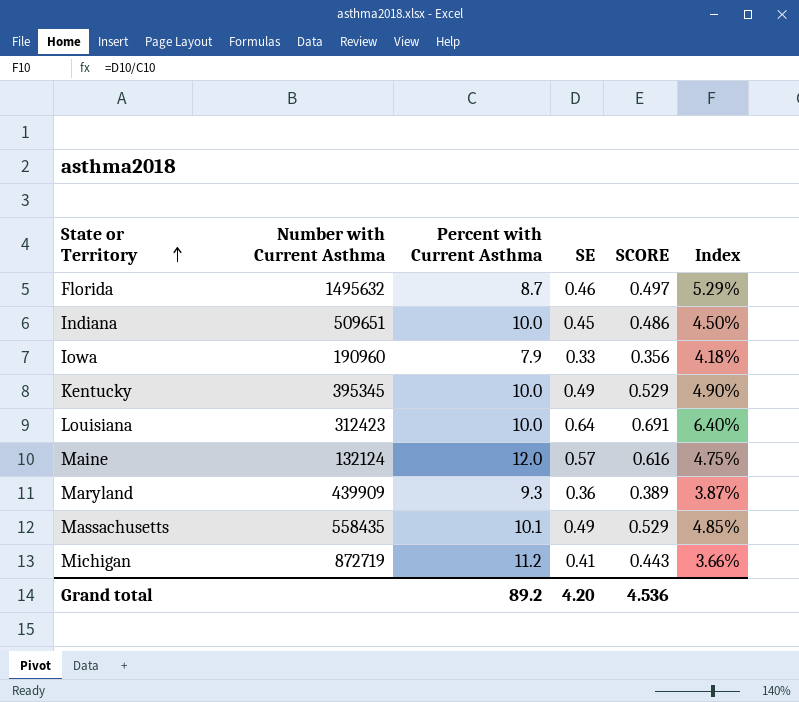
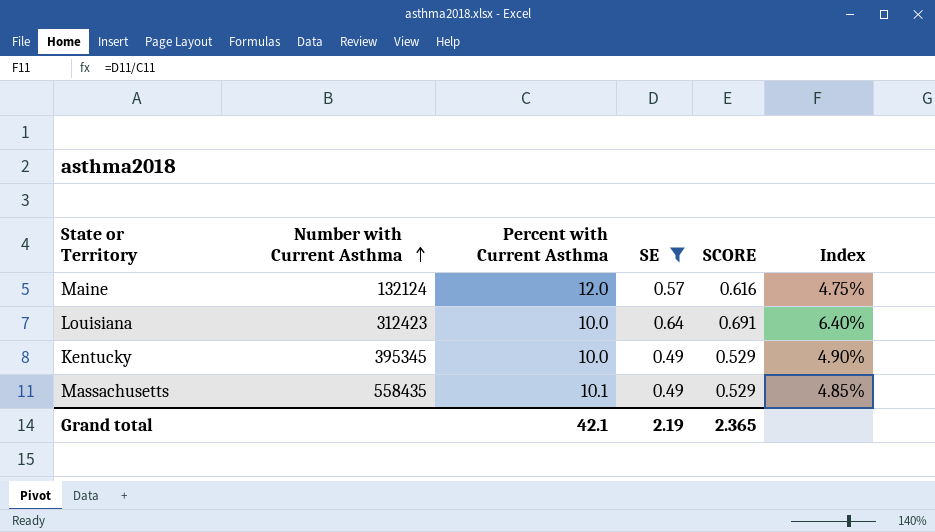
filter: none -> SE >= 0.49
row order: State or Territory ascending -> Number with Current Asthma ascending
Grand total | Percent with Current Asthma: 89.2 -> 42.1
Grand total | SE: 4.20 -> 2.19
Grand total | SCORE: 4.536 -> 2.365

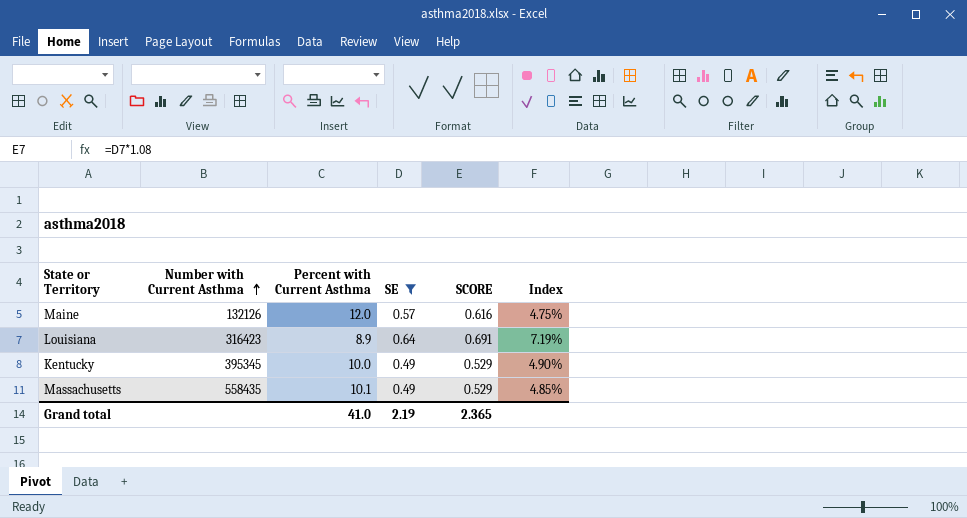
Maine | Number with Current Asthma: 132124 -> 132126
Louisiana | Number with Current Asthma: 312423 -> 316423
Louisiana | Percent with Current Asthma: 10.0 -> 8.9
Louisiana | Index: 6.40% -> 7.19%
Grand total | Percent with Current Asthma: 42.1 -> 41.0

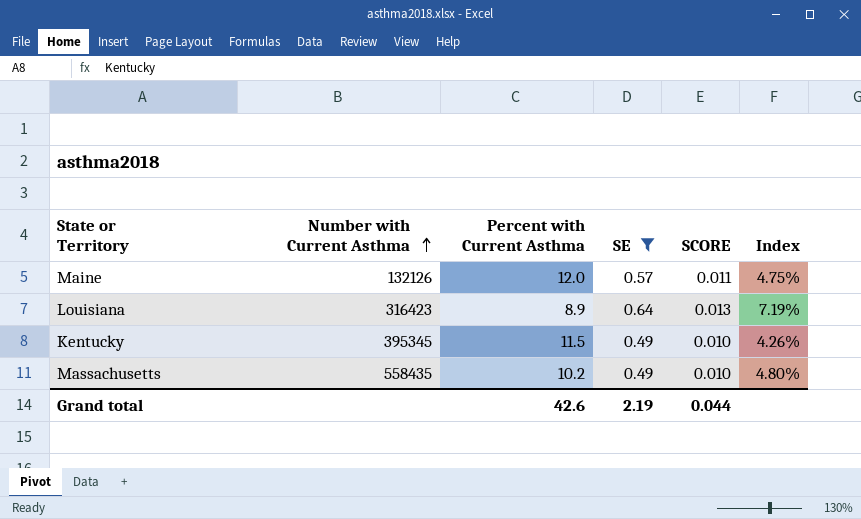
column SCORE | formula: [SE] * 1.08 -> [SE] * 0.02
Kentucky | Percent with Current Asthma: 10.0 -> 11.5
Kentucky | Index: 4.90% -> 4.26%
Massachusetts | Percent with Current Asthma: 10.1 -> 10.2
Massachusetts | Index: 4.85% -> 4.80%
Grand total | Percent with Current Asthma: 41.0 -> 42.6
Grand total | SCORE: 2.365 -> 0.044

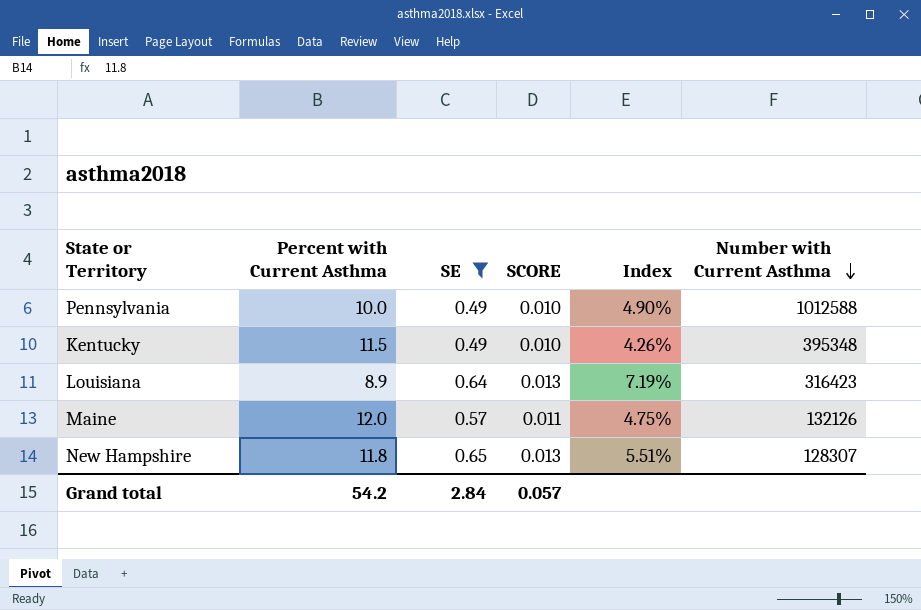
row order: Number with Current Asthma ascending -> Number with Current Asthma descending
column Number with Current Asthma | position: 2 -> 6
row Massachusetts: 558435 | 10.2 | 0.49 | 0.010 | 4.80% -> none
row Pennsylvania: none -> 10.0 | 0.49 | 0.010 | 4.90% | 1012588
Kentucky | Number with Current Asthma: 395345 -> 395348
row New Hampshire: none -> 11.8 | 0.65 | 0.013 | 5.51% | 128307
Grand total | Percent with Current Asthma: 42.6 -> 54.2
Grand total | SE: 2.19 -> 2.84
Grand total | SCORE: 0.044 -> 0.057

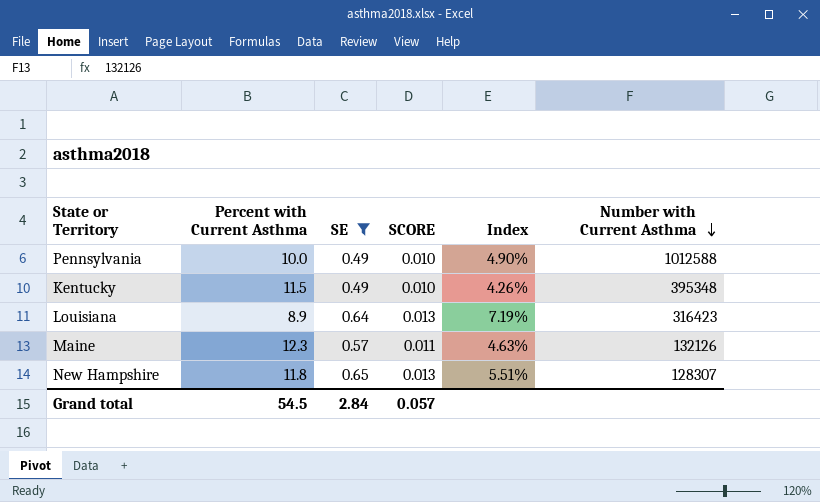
Maine | Percent with Current Asthma: 12.0 -> 12.3
Maine | Index: 4.75% -> 4.63%
Grand total | Percent with Current Asthma: 54.2 -> 54.5

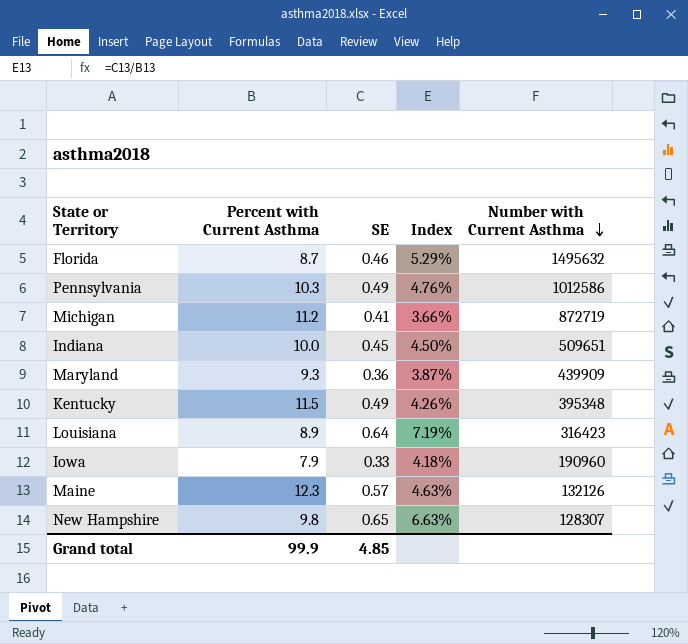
filter: SE >= 0.49 -> none
column SCORE | formula: [SE] * 0.02 -> none
Pennsylvania | Percent with Current Asthma: 10.0 -> 10.3
Pennsylvania | Index: 4.90% -> 4.76%
Pennsylvania | Number with Current Asthma: 1012588 -> 1012586
New Hampshire | Percent with Current Asthma: 11.8 -> 9.8
New Hampshire | Index: 5.51% -> 6.63%
Grand total | Percent with Current Asthma: 54.5 -> 99.9
Grand total | SE: 2.84 -> 4.85

